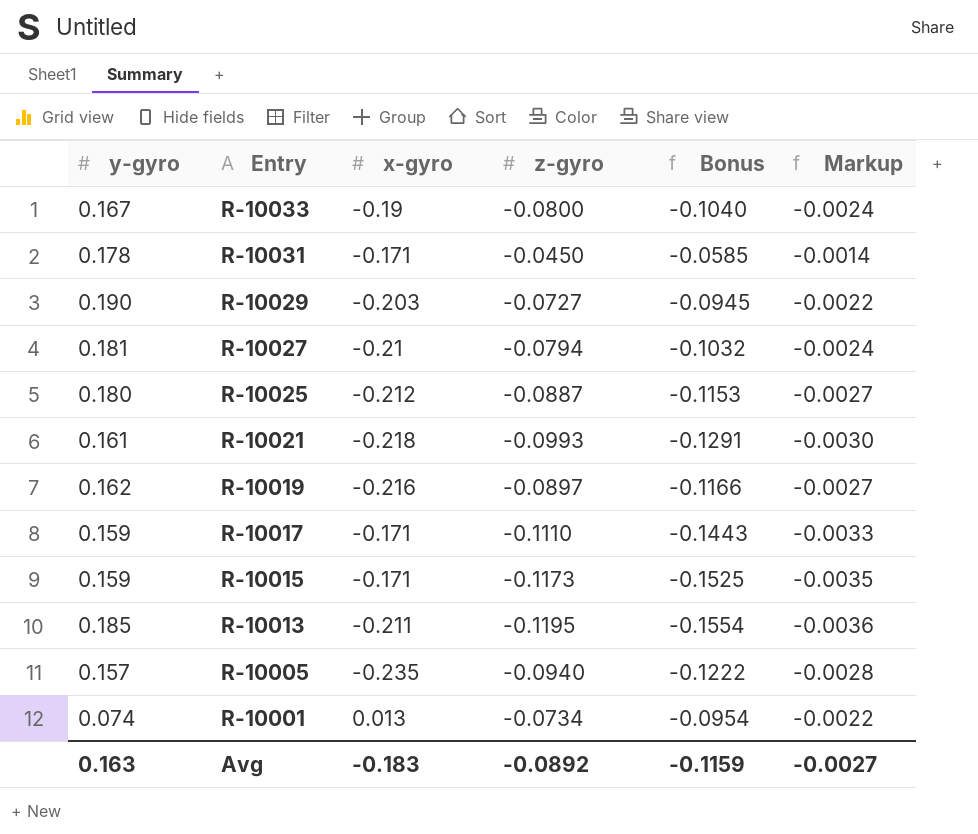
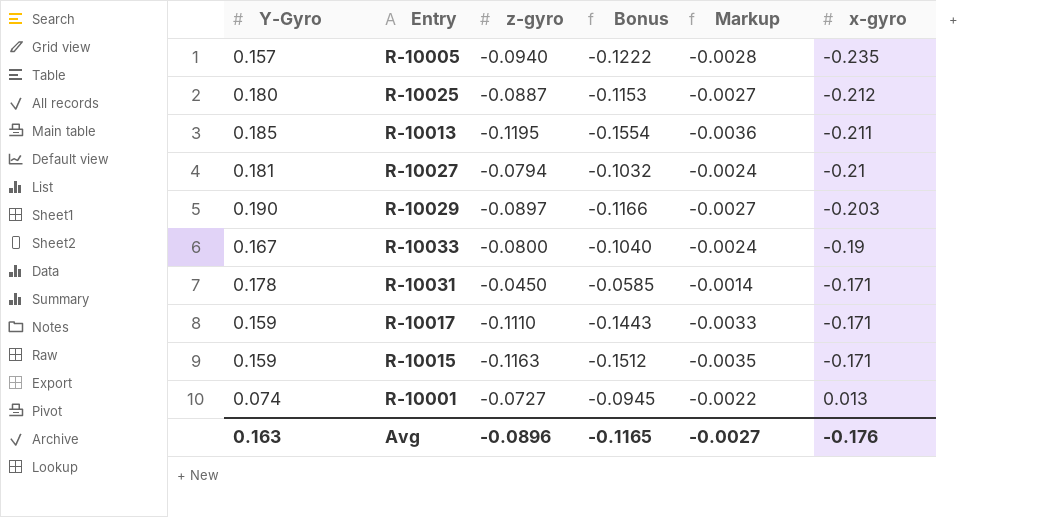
row order: Entry descending -> x-gyro ascending
column name: y-gyro -> Y-Gyro
column x-gyro | position: 3 -> 6
row R-10021: 0.161 | -0.218 | -0.0993 | -0.1291 | -0.0030 -> none
row R-10019: 0.162 | -0.216 | -0.0897 | -0.1166 | -0.0027 -> none
R-10029 | z-gyro: -0.0727 -> -0.0897
R-10029 | Bonus: -0.0945 -> -0.1166
R-10029 | Markup: -0.0022 -> -0.0027
R-10015 | z-gyro: -0.1173 -> -0.1163
R-10015 | Bonus: -0.1525 -> -0.1512
R-10001 | z-gyro: -0.0734 -> -0.0727
R-10001 | Bonus: -0.0954 -> -0.0945
Avg | z-gyro: -0.0892 -> -0.0896
Avg | Bonus: -0.1159 -> -0.1165
Avg | x-gyro: -0.183 -> -0.176

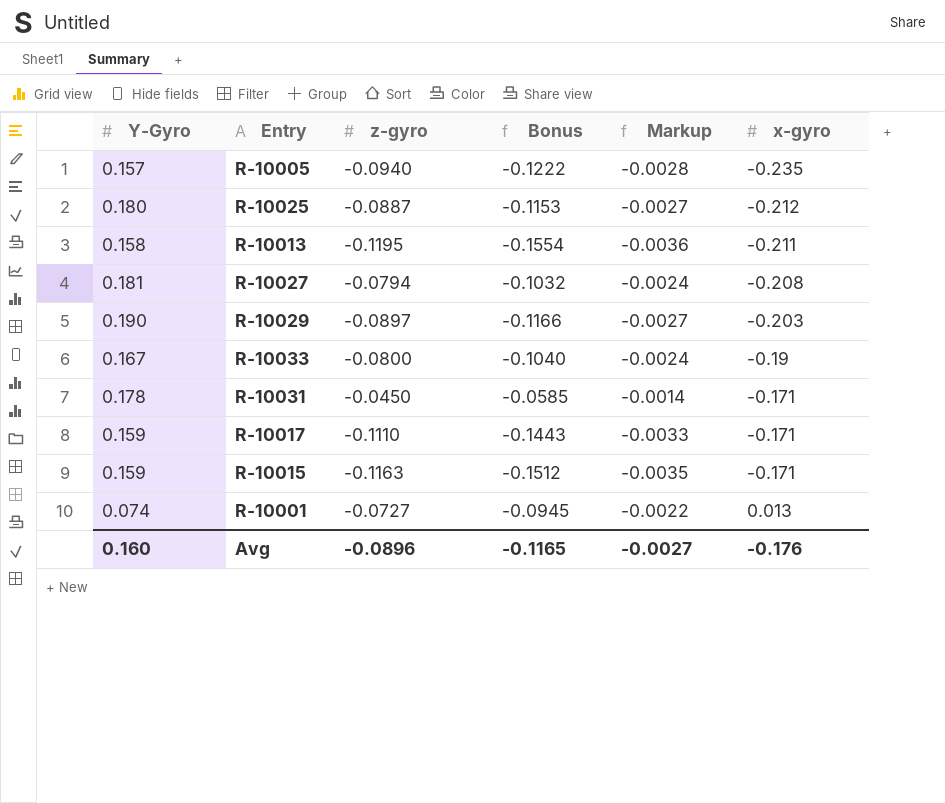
R-10013 | Y-Gyro: 0.185 -> 0.158
R-10027 | x-gyro: -0.21 -> -0.208
Avg | Y-Gyro: 0.163 -> 0.160

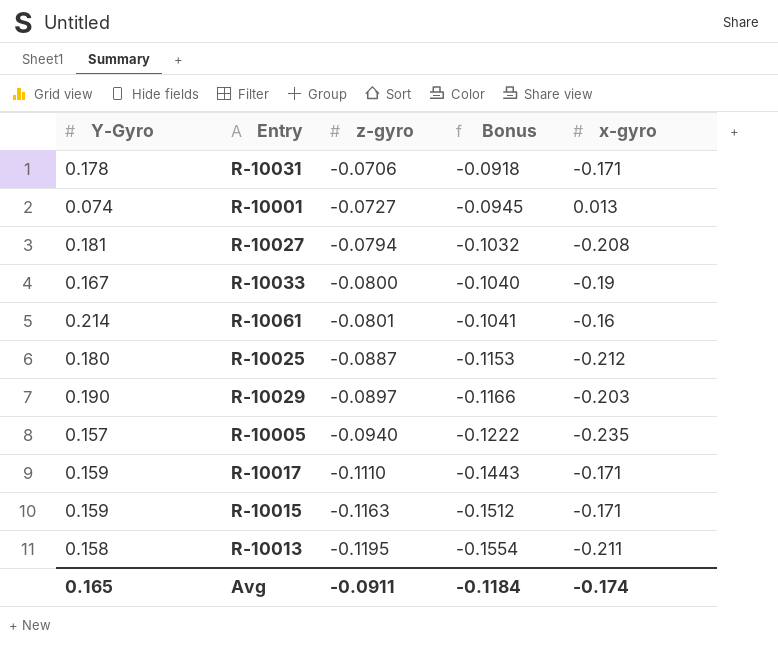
row order: x-gyro ascending -> z-gyro descending
column Markup | formula: [z-gyro] * 0.03 -> none
R-10031 | z-gyro: -0.0450 -> -0.0706
R-10031 | Bonus: -0.0585 -> -0.0918
row R-10061: none -> 0.214 | -0.0801 | -0.1041 | -0.16
Avg | Y-Gyro: 0.160 -> 0.165
Avg | z-gyro: -0.0896 -> -0.0911
Avg | Bonus: -0.1165 -> -0.1184
Avg | x-gyro: -0.176 -> -0.174

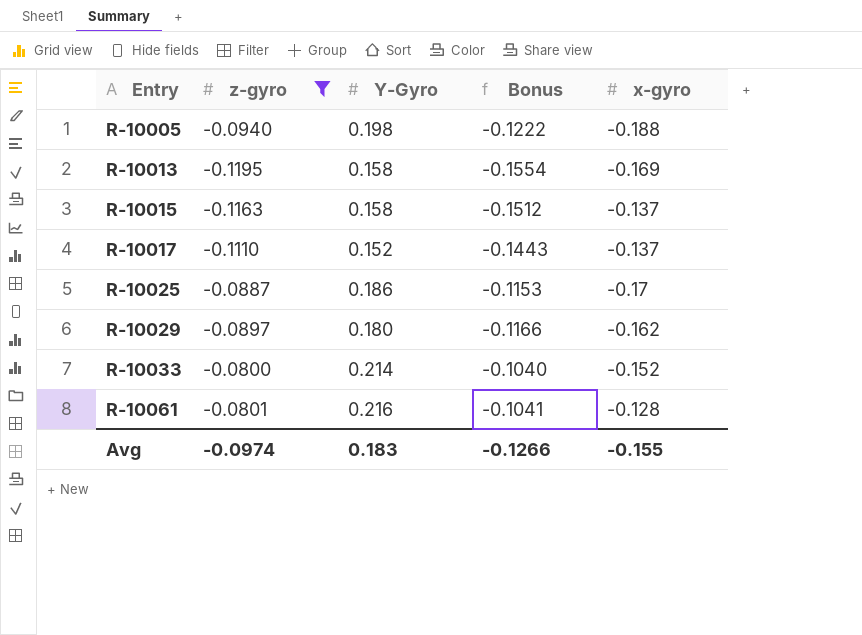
filter: none -> z-gyro <= -0.0800
row order: z-gyro descending -> Entry ascending
column Y-Gyro | position: 1 -> 3
R-10005 | Y-Gyro: 0.157 -> 0.198
R-10005 | x-gyro: -0.235 -> -0.188
R-10013 | x-gyro: -0.211 -> -0.169
R-10015 | Y-Gyro: 0.159 -> 0.158
R-10015 | x-gyro: -0.171 -> -0.137
R-10017 | Y-Gyro: 0.159 -> 0.152
R-10017 | x-gyro: -0.171 -> -0.137
R-10025 | Y-Gyro: 0.180 -> 0.186
R-10025 | x-gyro: -0.212 -> -0.17
R-10029 | Y-Gyro: 0.190 -> 0.180
R-10029 | x-gyro: -0.203 -> -0.162
R-10033 | Y-Gyro: 0.167 -> 0.214
R-10033 | x-gyro: -0.19 -> -0.152
R-10061 | Y-Gyro: 0.214 -> 0.216
R-10061 | x-gyro: -0.16 -> -0.128
Avg | z-gyro: -0.0911 -> -0.0974
Avg | Y-Gyro: 0.165 -> 0.183
Avg | Bonus: -0.1184 -> -0.1266
Avg | x-gyro: -0.174 -> -0.155

